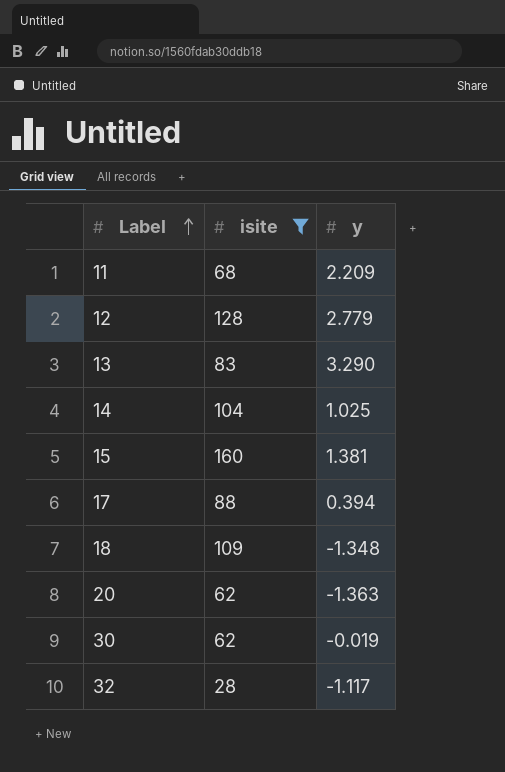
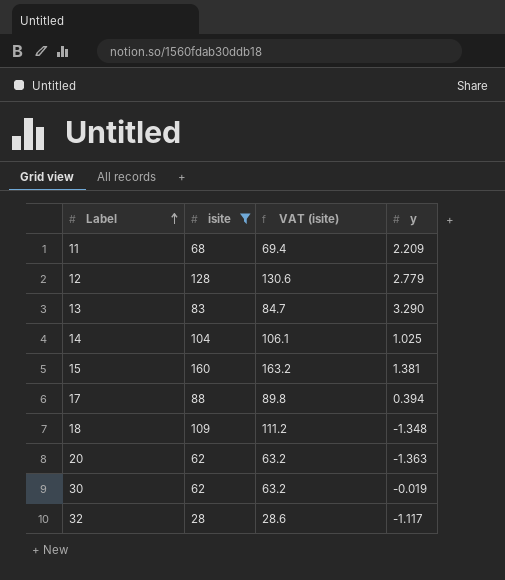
column VAT (isite) | formula: none -> [isite] * 1.02

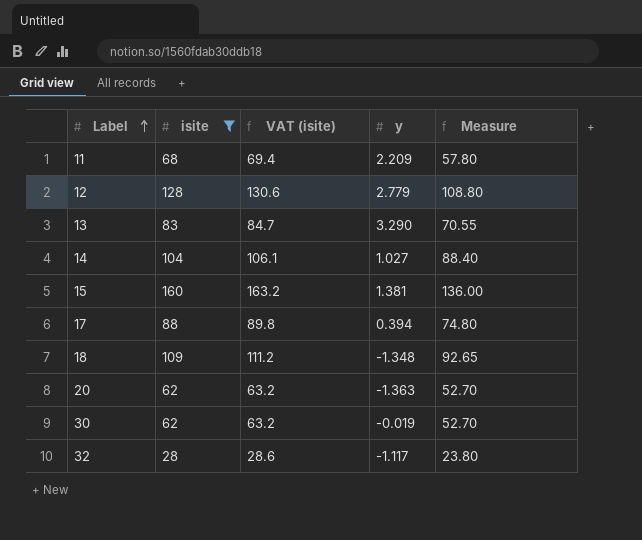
column Measure | formula: none -> [isite] * 0.85
14 | y: 1.025 -> 1.027

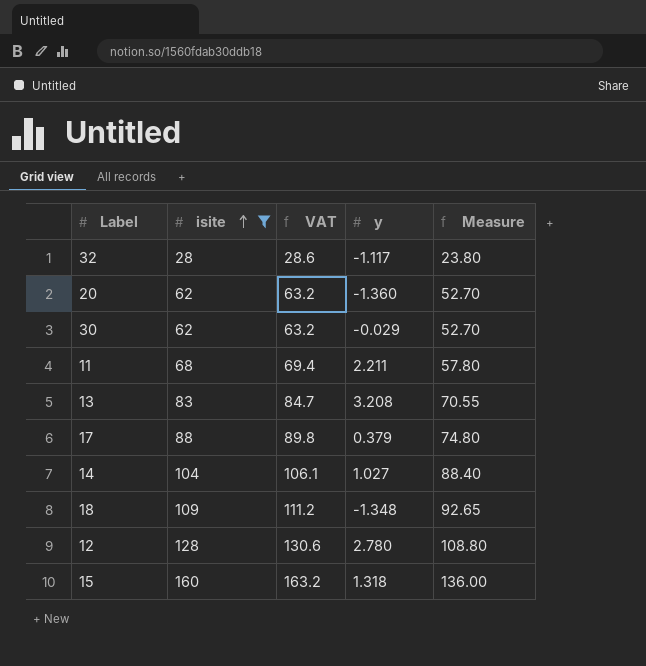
row order: Label ascending -> isite ascending
column name: VAT (isite) -> VAT
20 | y: -1.363 -> -1.360
30 | y: -0.019 -> -0.029
11 | y: 2.209 -> 2.211
13 | y: 3.290 -> 3.208
17 | y: 0.394 -> 0.379
12 | y: 2.779 -> 2.780
15 | y: 1.381 -> 1.318

